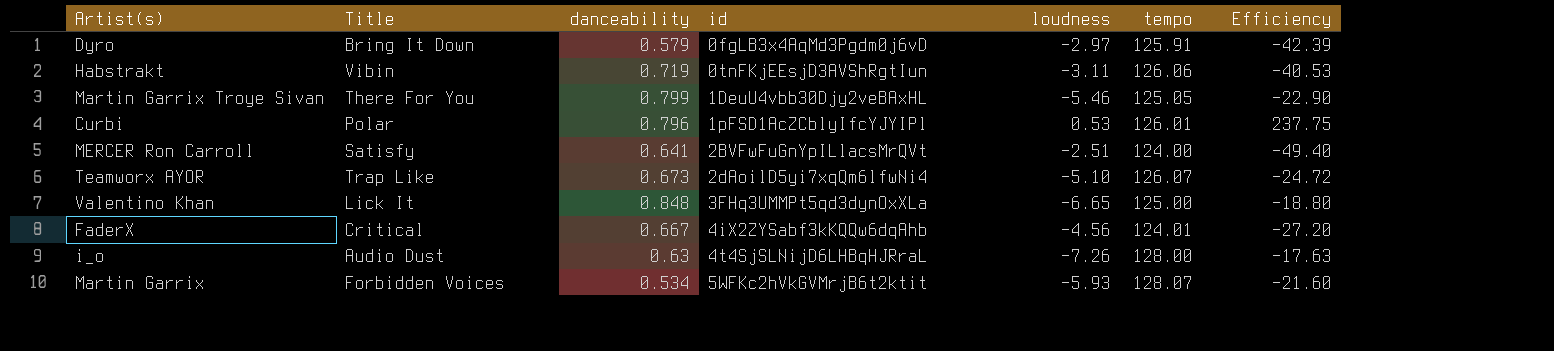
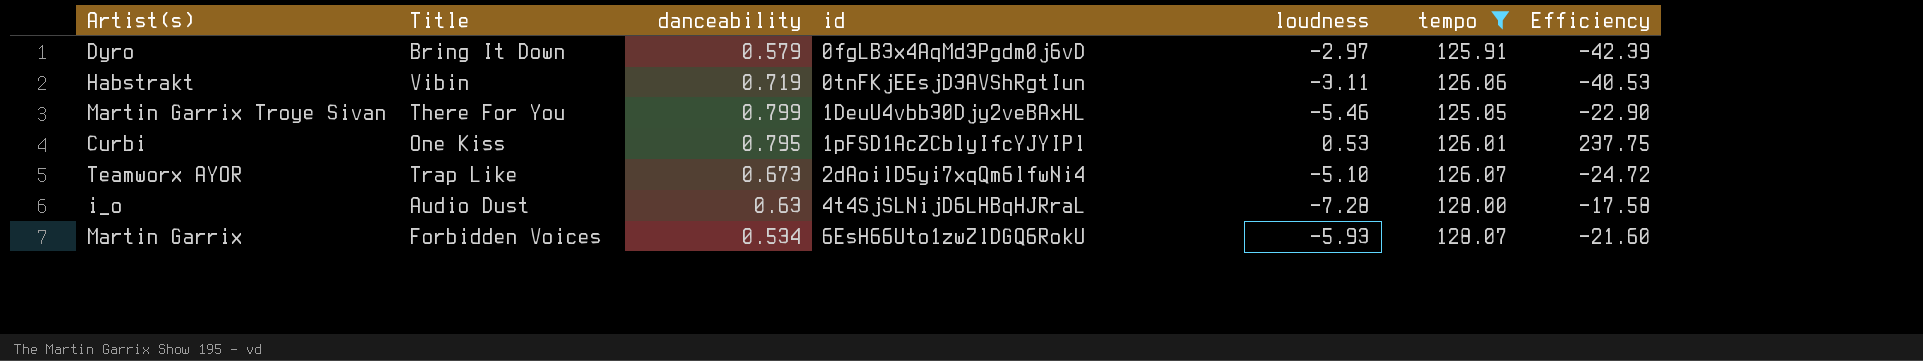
filter: none -> tempo >= 125.05
Curbi | Title: Polar -> One Kiss
Curbi | danceability: 0.796 -> 0.795
i_o | loudness: -7.26 -> -7.28
i_o | Efficiency: -17.63 -> -17.58
Martin Garrix | id: 5WFKc2hVkGVMrjB6t2ktit -> 6EsH66Uto1zwZlDGQ6RokU

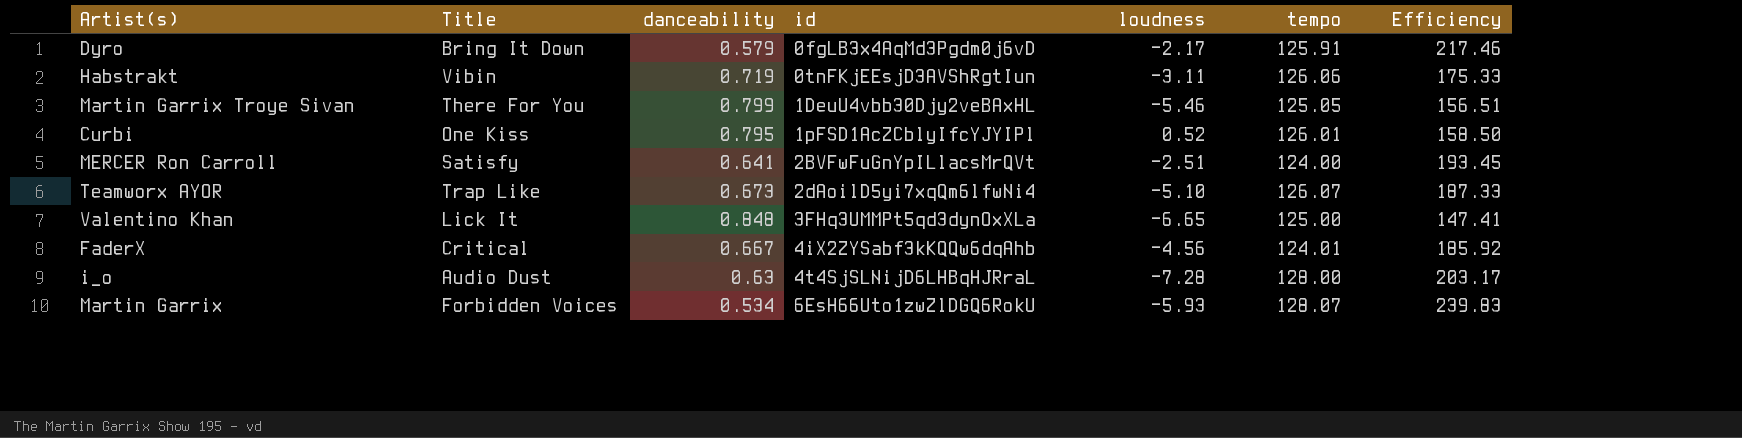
filter: tempo >= 125.05 -> none
column Efficiency | formula: [tempo] / [loudness] -> [tempo] / [danceability]
Dyro | loudness: -2.97 -> -2.17
Curbi | loudness: 0.53 -> 0.52

